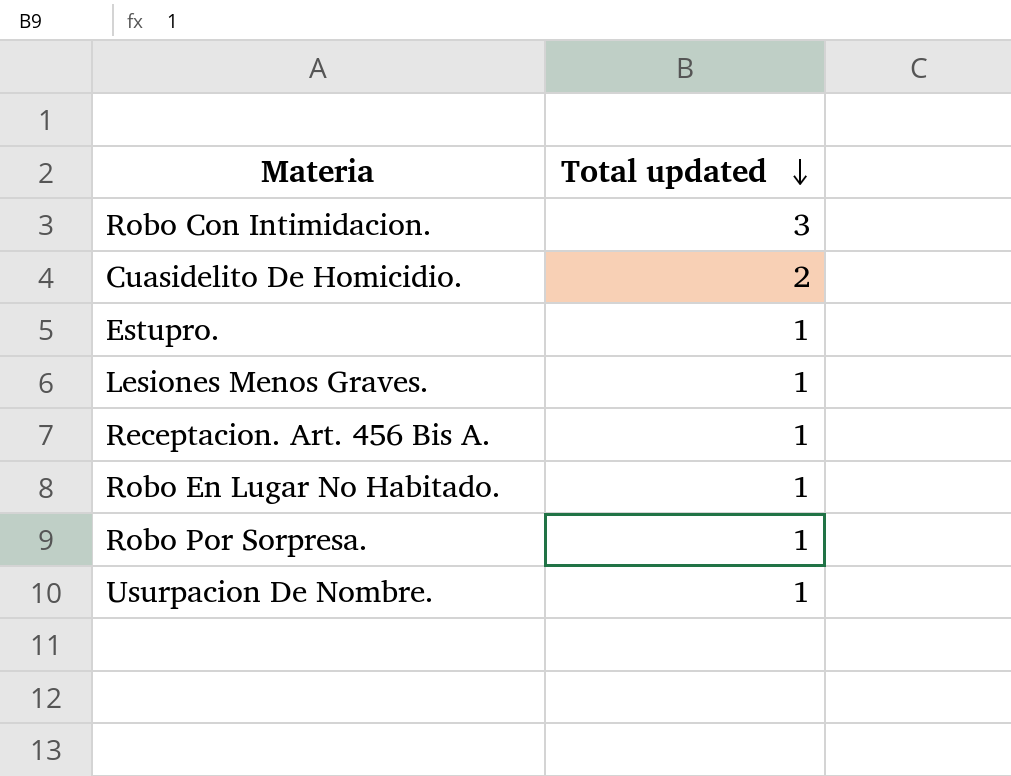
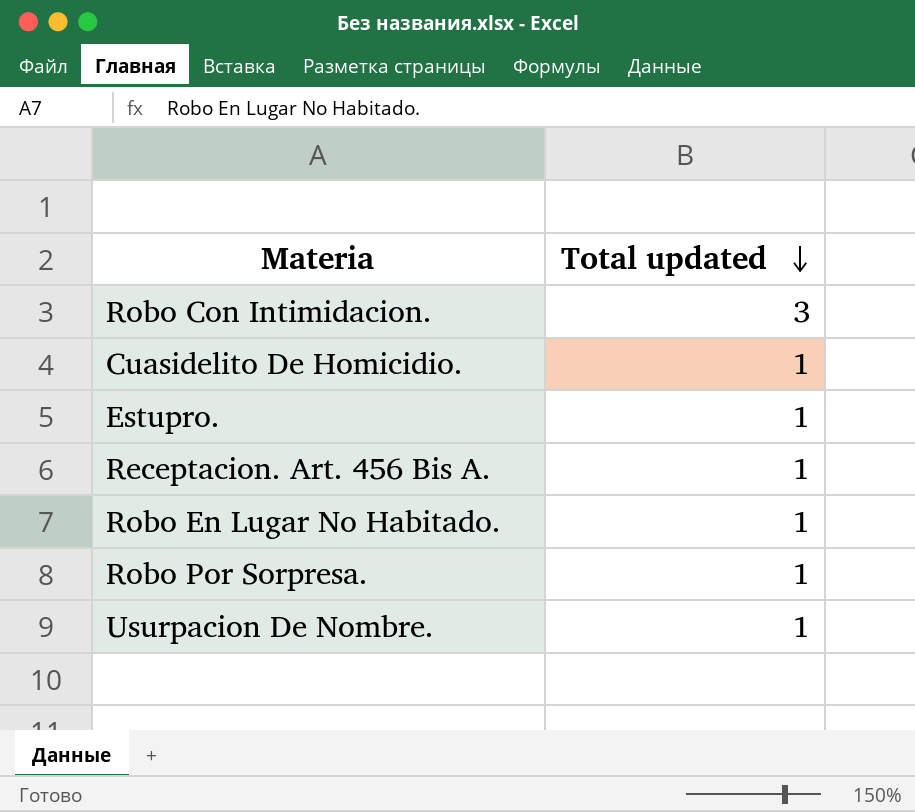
row Lesiones Menos Graves.: 1 -> none
Cuasidelito De Homicidio. | Total updated: 2 -> 1

